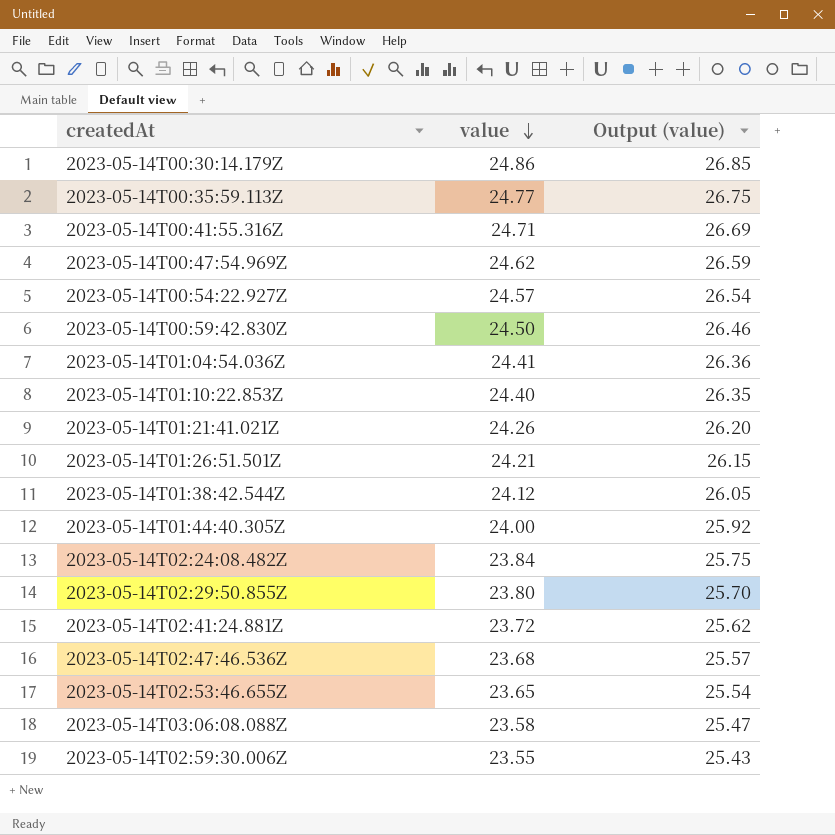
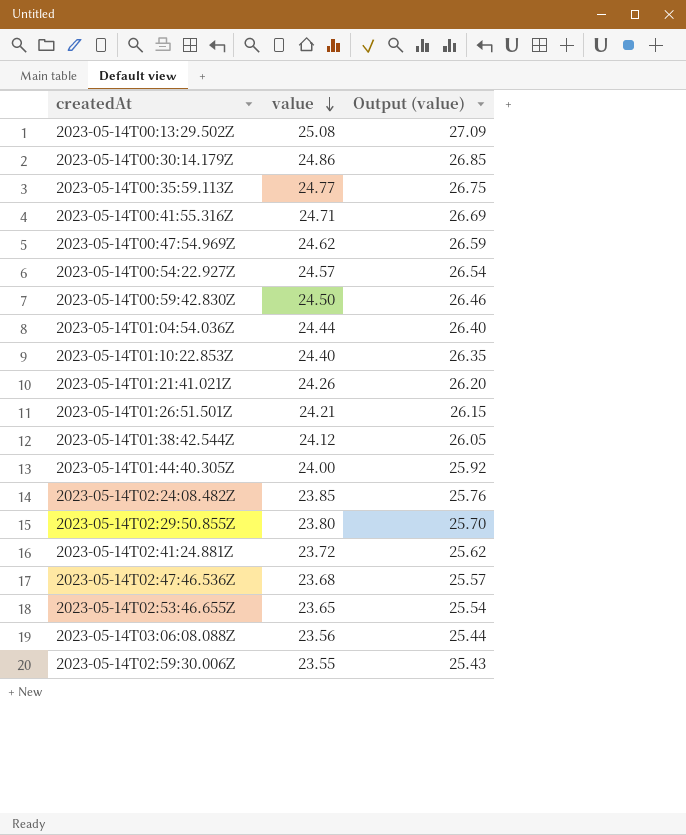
row 2023-05-14T00:13:29.502Z: none -> 25.08 | 27.09
2023-05-14T01:04:54.036Z | value: 24.41 -> 24.44
2023-05-14T01:04:54.036Z | Output (value): 26.36 -> 26.40
2023-05-14T02:24:08.482Z | value: 23.84 -> 23.85
2023-05-14T02:24:08.482Z | Output (value): 25.75 -> 25.76
2023-05-14T03:06:08.088Z | value: 23.58 -> 23.56
2023-05-14T03:06:08.088Z | Output (value): 25.47 -> 25.44

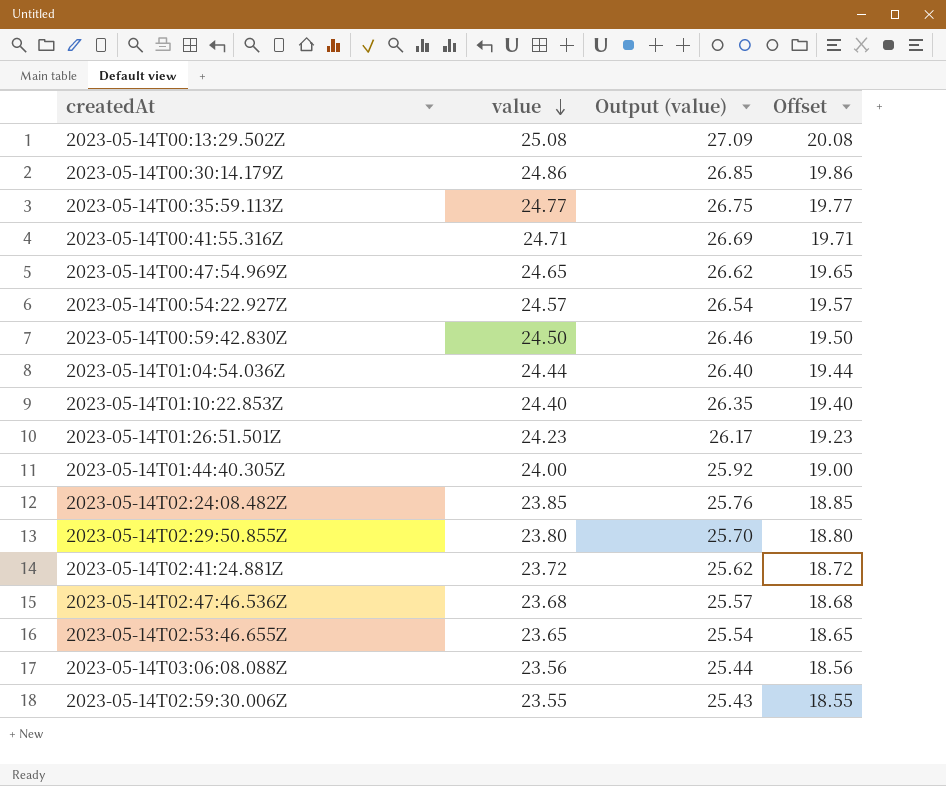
column Offset | formula: none -> [value] - 5
row 2023-05-14T01:21:41.021Z: 24.26 | 26.20 -> none
row 2023-05-14T01:38:42.544Z: 24.12 | 26.05 -> none
2023-05-14T00:47:54.969Z | value: 24.62 -> 24.65
2023-05-14T00:47:54.969Z | Output (value): 26.59 -> 26.62
2023-05-14T01:26:51.501Z | value: 24.21 -> 24.23
2023-05-14T01:26:51.501Z | Output (value): 26.15 -> 26.17

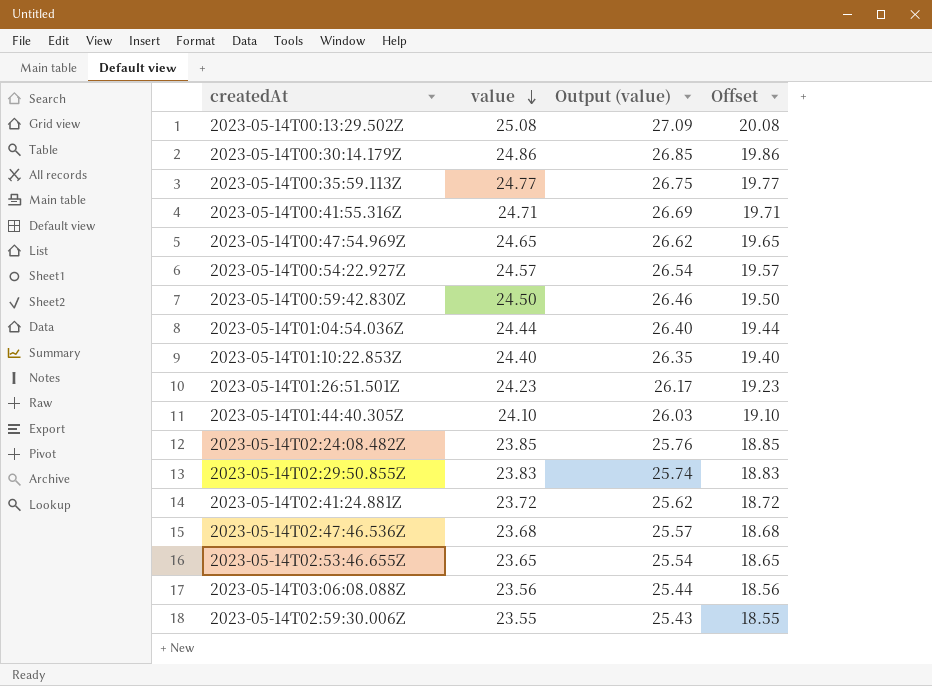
2023-05-14T01:44:40.305Z | value: 24.00 -> 24.10
2023-05-14T01:44:40.305Z | Output (value): 25.92 -> 26.03
2023-05-14T01:44:40.305Z | Offset: 19.00 -> 19.10
2023-05-14T02:29:50.855Z | value: 23.80 -> 23.83
2023-05-14T02:29:50.855Z | Output (value): 25.70 -> 25.74
2023-05-14T02:29:50.855Z | Offset: 18.80 -> 18.83

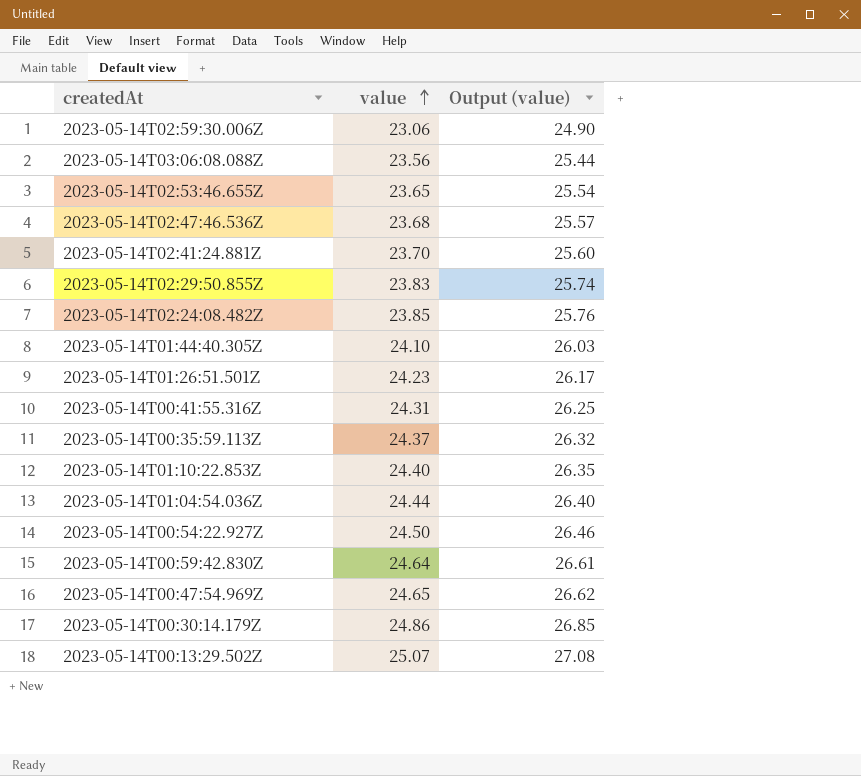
row order: value descending -> value ascending
column Offset | formula: [value] - 5 -> none
2023-05-14T02:59:30.006Z | value: 23.55 -> 23.06
2023-05-14T02:59:30.006Z | Output (value): 25.43 -> 24.90
2023-05-14T02:41:24.881Z | value: 23.72 -> 23.70
2023-05-14T02:41:24.881Z | Output (value): 25.62 -> 25.60
2023-05-14T00:41:55.316Z | value: 24.71 -> 24.31
2023-05-14T00:41:55.316Z | Output (value): 26.69 -> 26.25
2023-05-14T00:35:59.113Z | value: 24.77 -> 24.37
2023-05-14T00:35:59.113Z | Output (value): 26.75 -> 26.32
2023-05-14T00:54:22.927Z | value: 24.57 -> 24.50
2023-05-14T00:54:22.927Z | Output (value): 26.54 -> 26.46
2023-05-14T00:59:42.830Z | value: 24.50 -> 24.64
2023-05-14T00:59:42.830Z | Output (value): 26.46 -> 26.61
2023-05-14T00:13:29.502Z | value: 25.08 -> 25.07
2023-05-14T00:13:29.502Z | Output (value): 27.09 -> 27.08

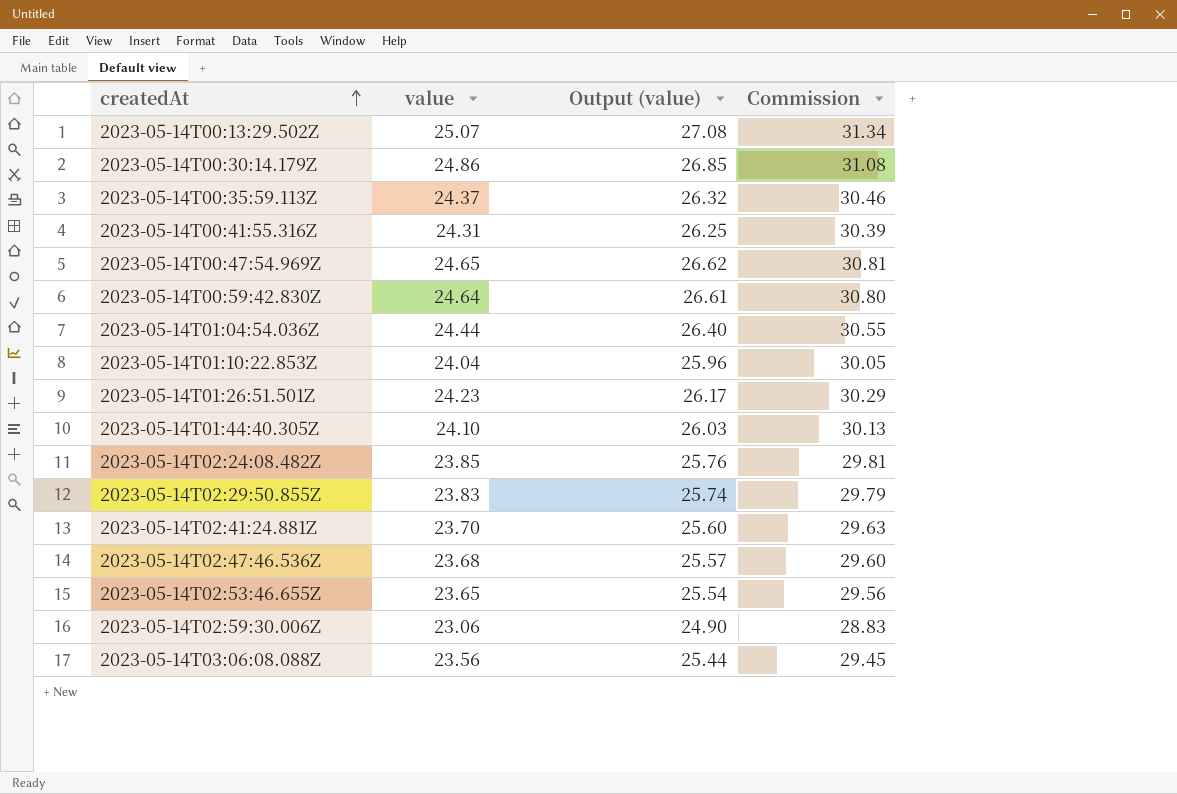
row order: value ascending -> createdAt ascending
column Commission | formula: none -> [value] * 1.25
row 2023-05-14T00:54:22.927Z: 24.50 | 26.46 -> none
2023-05-14T01:10:22.853Z | value: 24.40 -> 24.04
2023-05-14T01:10:22.853Z | Output (value): 26.35 -> 25.96

